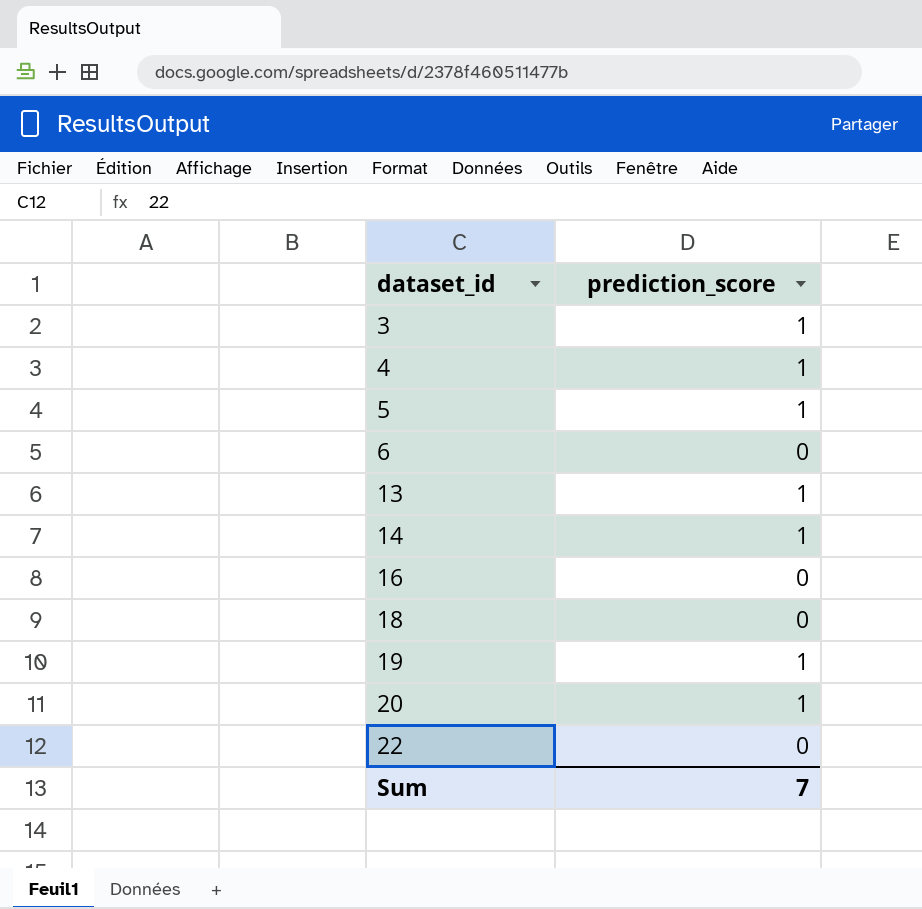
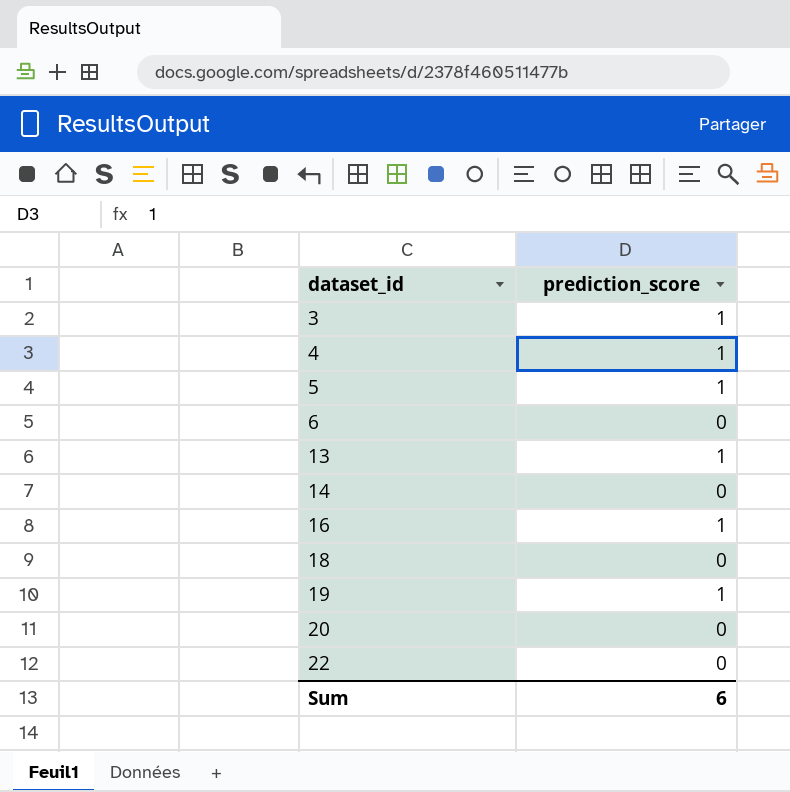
14 | prediction_score: 1 -> 0
16 | prediction_score: 0 -> 1
20 | prediction_score: 1 -> 0
Sum | prediction_score: 7 -> 6

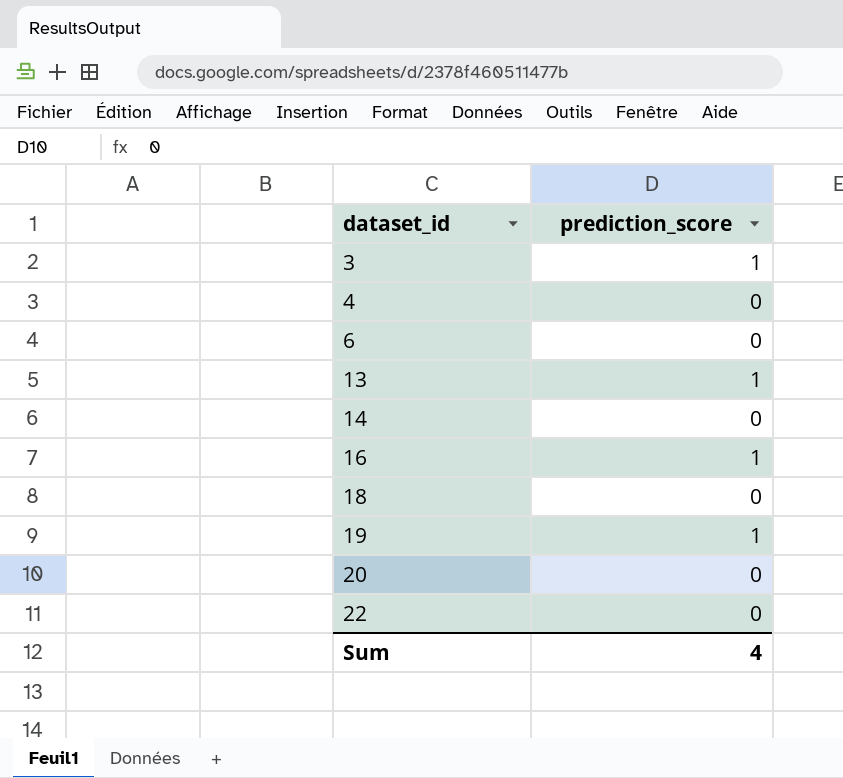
row 5: 1 -> none
4 | prediction_score: 1 -> 0
Sum | prediction_score: 6 -> 4

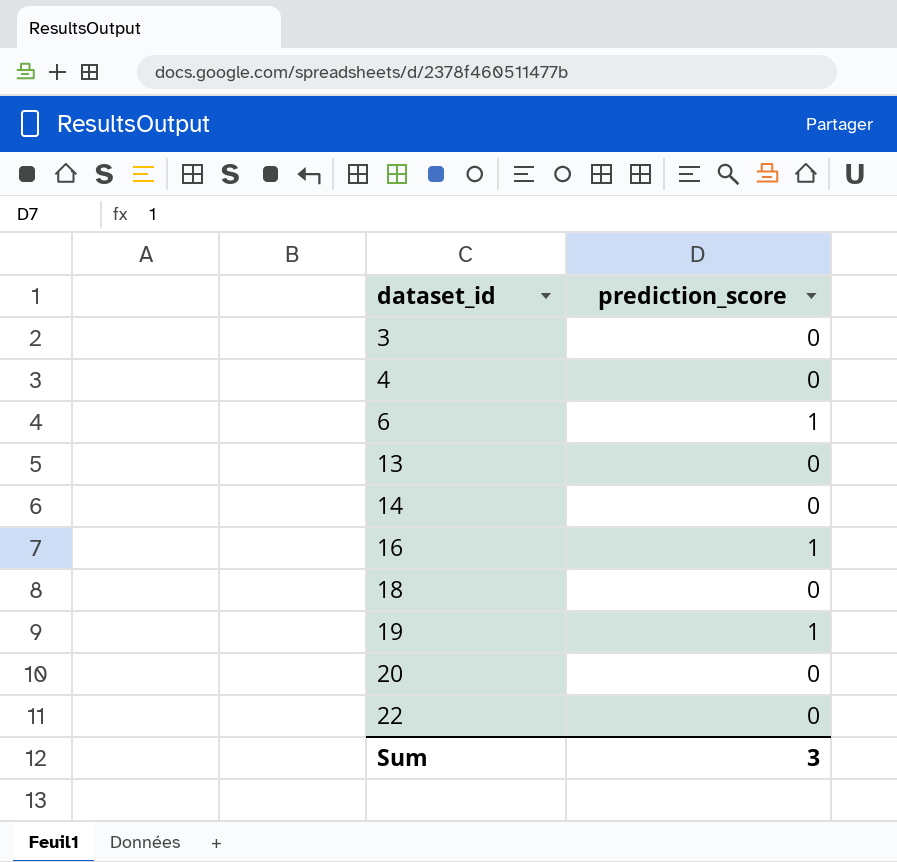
3 | prediction_score: 1 -> 0
6 | prediction_score: 0 -> 1
13 | prediction_score: 1 -> 0
Sum | prediction_score: 4 -> 3

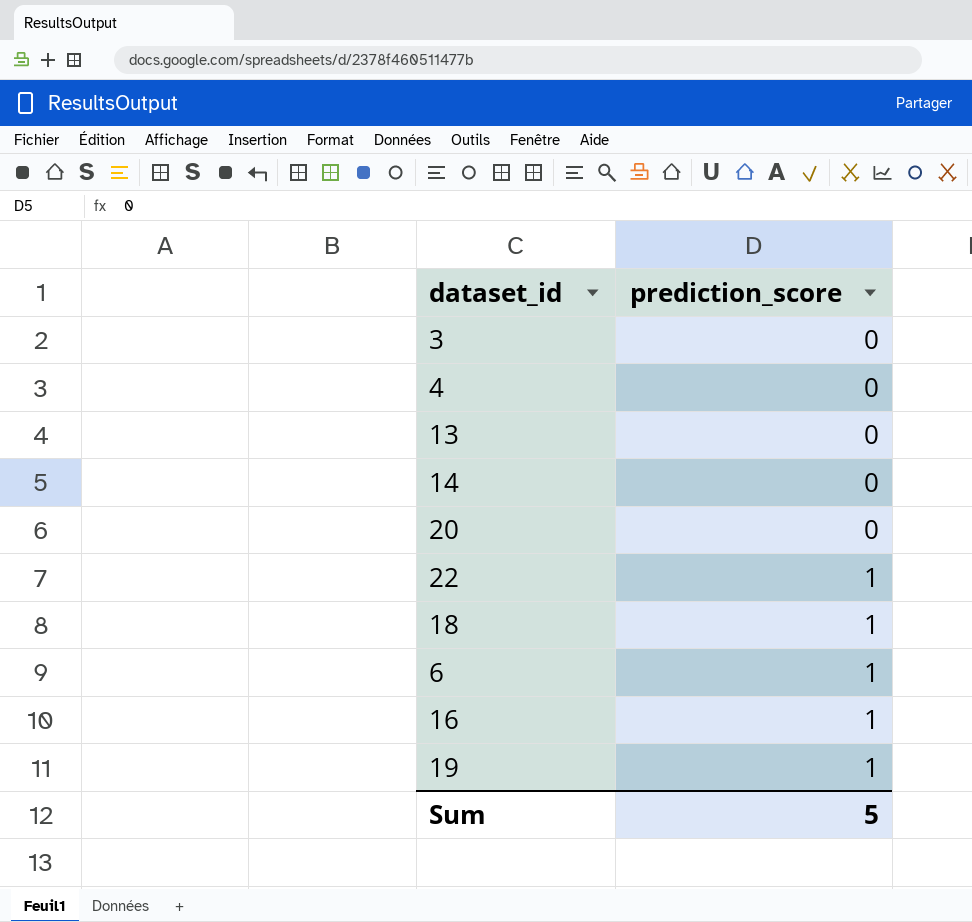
row order: dataset_id ascending -> prediction_score ascending
22 | prediction_score: 0 -> 1
18 | prediction_score: 0 -> 1
Sum | prediction_score: 3 -> 5

